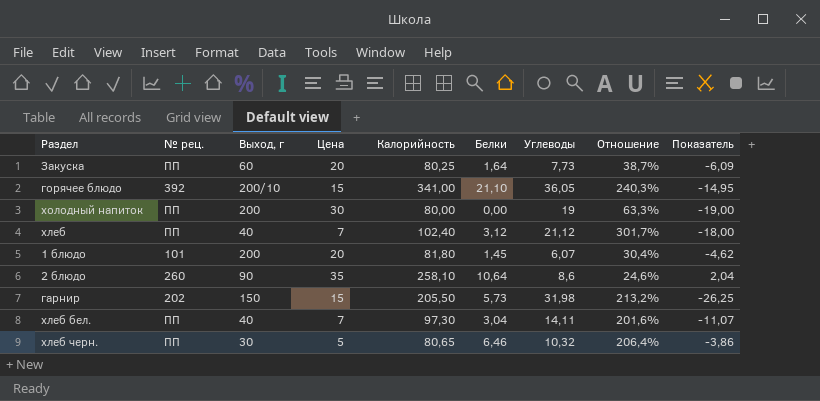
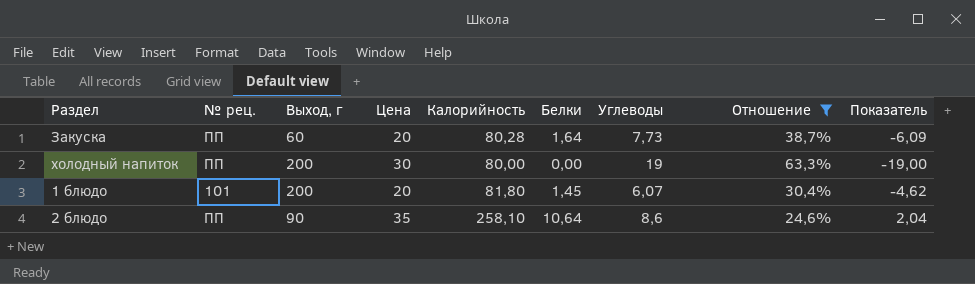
filter: none -> Отношение <= 63,3%
Закуска | Калорийность: 80,25 -> 80,28
2 блюдо | № рец.: 260 -> ПП

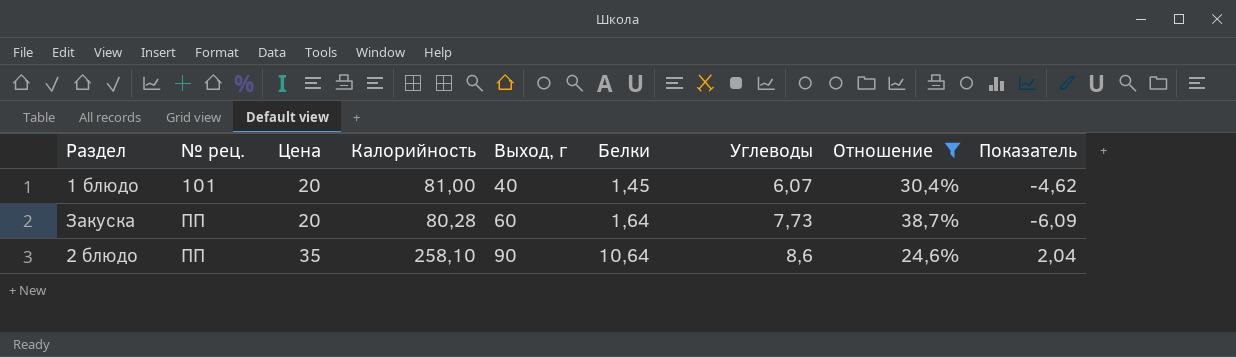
row order: none -> № рец. ascending
column Выход, г | position: 3 -> 5
row холодный напиток: ПП | 200 | 30 | 80,00 | 0,00 | 19 | 63,3% | -19,00 -> none
1 блюдо | Калорийность: 81,80 -> 81,00
1 блюдо | Выход, г: 200 -> 40

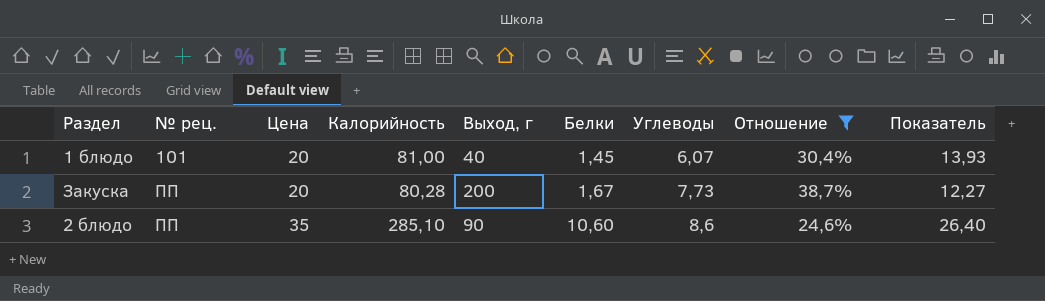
column Показатель | formula: [Белки] - [Углеводы] -> [Цена] - [Углеводы]
Закуска | Выход, г: 60 -> 200
Закуска | Белки: 1,64 -> 1,67
2 блюдо | Калорийность: 258,10 -> 285,10
2 блюдо | Белки: 10,64 -> 10,60

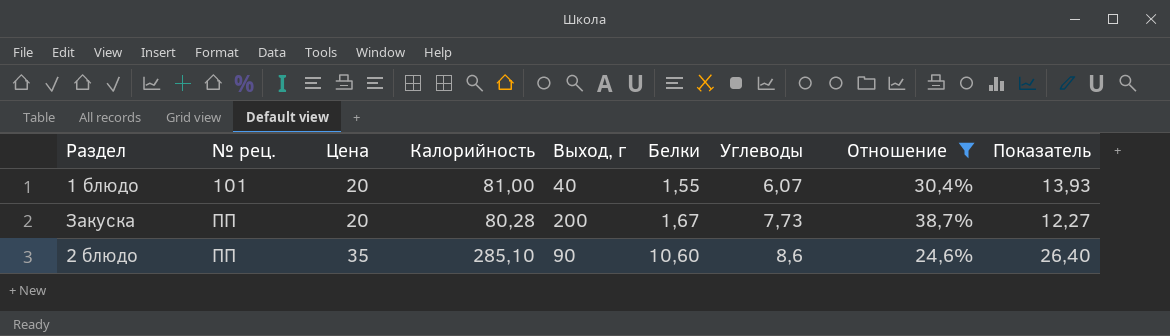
1 блюдо | Белки: 1,45 -> 1,55

